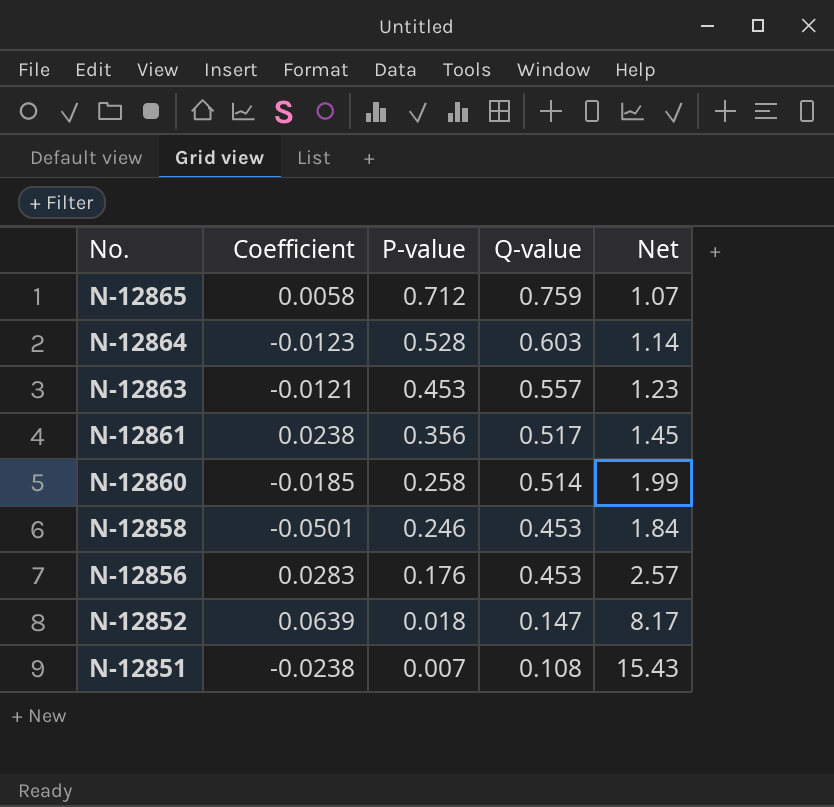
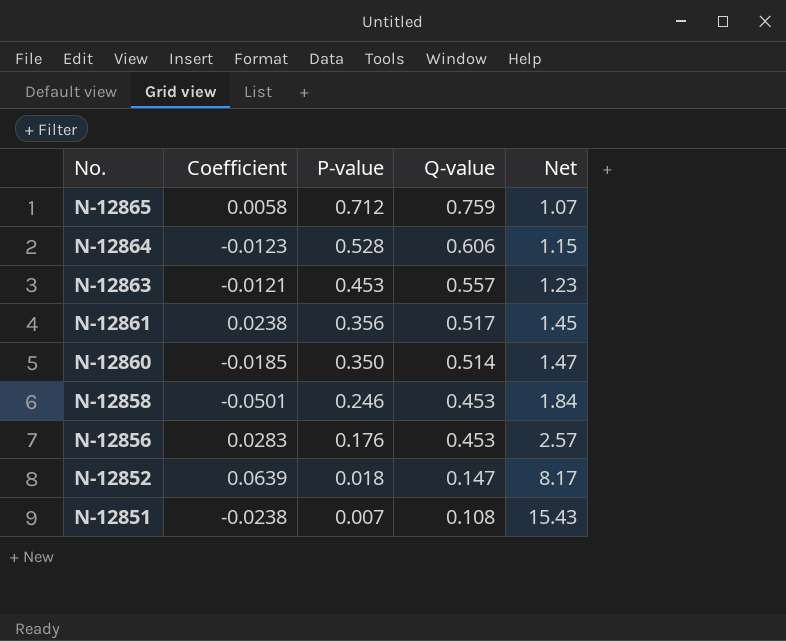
N-12864 | Q-value: 0.603 -> 0.606
N-12864 | Net: 1.14 -> 1.15
N-12860 | P-value: 0.258 -> 0.350
N-12860 | Net: 1.99 -> 1.47

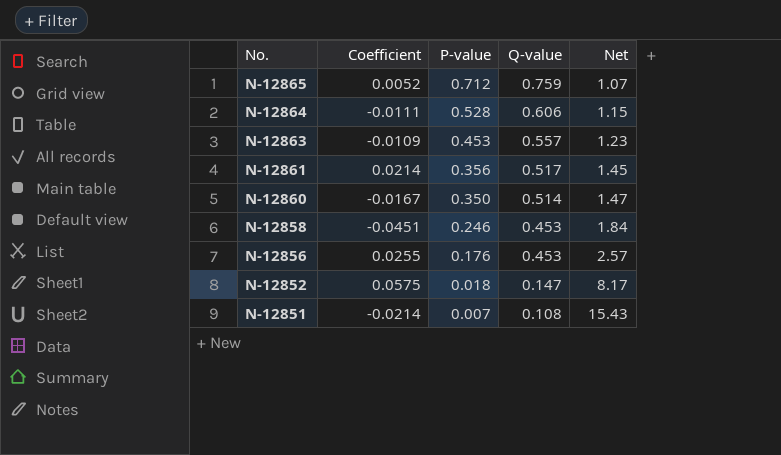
N-12865 | Coefficient: 0.0058 -> 0.0052
N-12864 | Coefficient: -0.0123 -> -0.0111
N-12863 | Coefficient: -0.0121 -> -0.0109
N-12861 | Coefficient: 0.0238 -> 0.0214
N-12860 | Coefficient: -0.0185 -> -0.0167
N-12858 | Coefficient: -0.0501 -> -0.0451
N-12856 | Coefficient: 0.0283 -> 0.0255
N-12852 | Coefficient: 0.0639 -> 0.0575
N-12851 | Coefficient: -0.0238 -> -0.0214

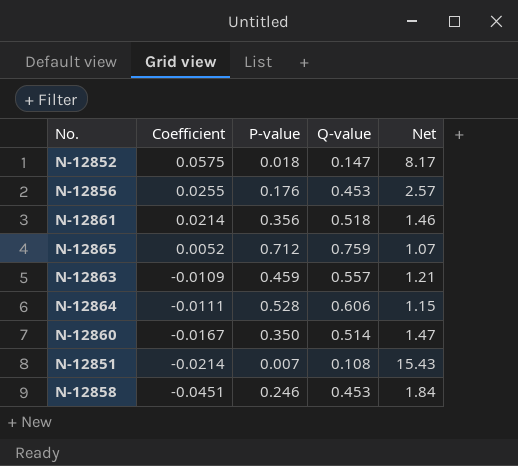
row order: No. descending -> Coefficient descending
N-12861 | Q-value: 0.517 -> 0.518
N-12861 | Net: 1.45 -> 1.46
N-12863 | P-value: 0.453 -> 0.459
N-12863 | Net: 1.23 -> 1.21

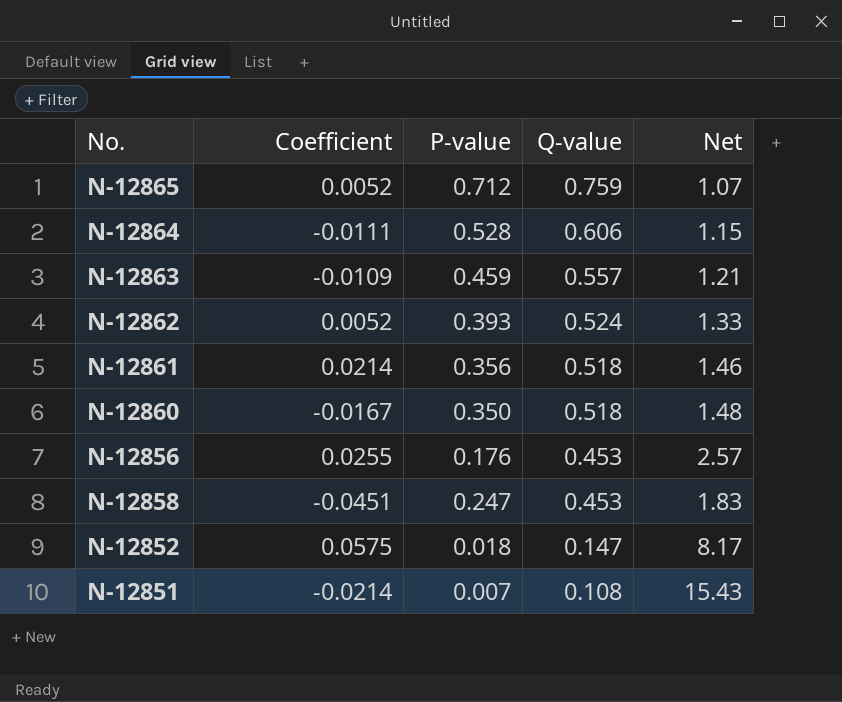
row order: Coefficient descending -> Q-value descending
row N-12862: none -> 0.0052 | 0.393 | 0.524 | 1.33
N-12860 | Q-value: 0.514 -> 0.518
N-12860 | Net: 1.47 -> 1.48
N-12858 | P-value: 0.246 -> 0.247
N-12858 | Net: 1.84 -> 1.83

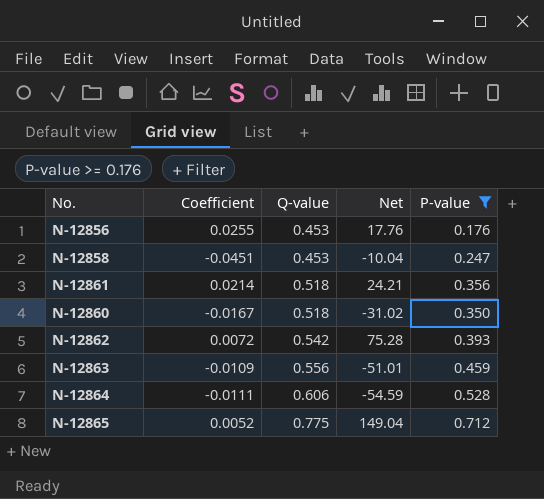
filter: none -> P-value >= 0.176
row order: Q-value descending -> Q-value ascending
column Net | formula: [Q-value] / [P-value] -> [Q-value] / [Coefficient]
column P-value | position: 3 -> 5
N-12862 | Coefficient: 0.0052 -> 0.0072
N-12862 | Q-value: 0.524 -> 0.542
N-12863 | Q-value: 0.557 -> 0.556
N-12865 | Q-value: 0.759 -> 0.775

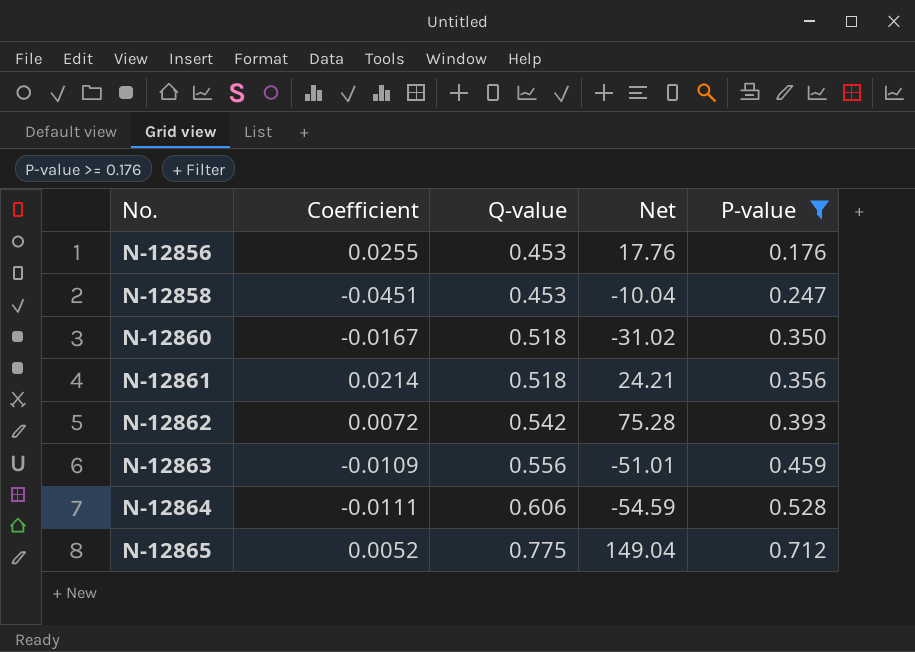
row order: Q-value ascending -> No. ascending

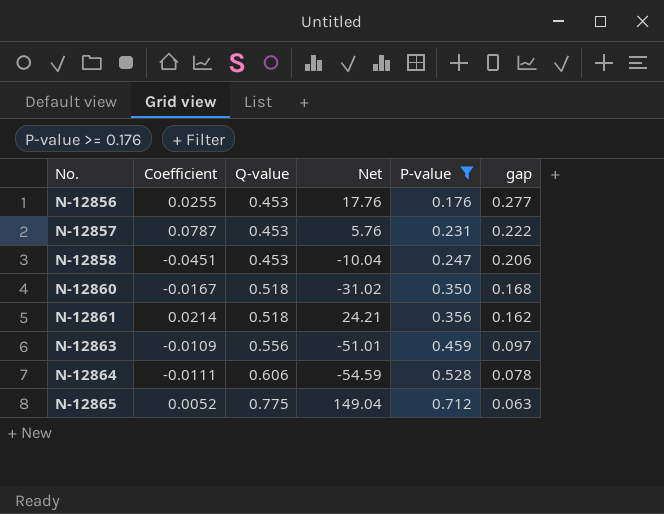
column gap | formula: none -> [Q-value] - [P-value]
row N-12862: 0.0072 | 0.542 | 75.28 | 0.393 -> none
row N-12857: none -> 0.0787 | 0.453 | 5.76 | 0.231 | 0.222

